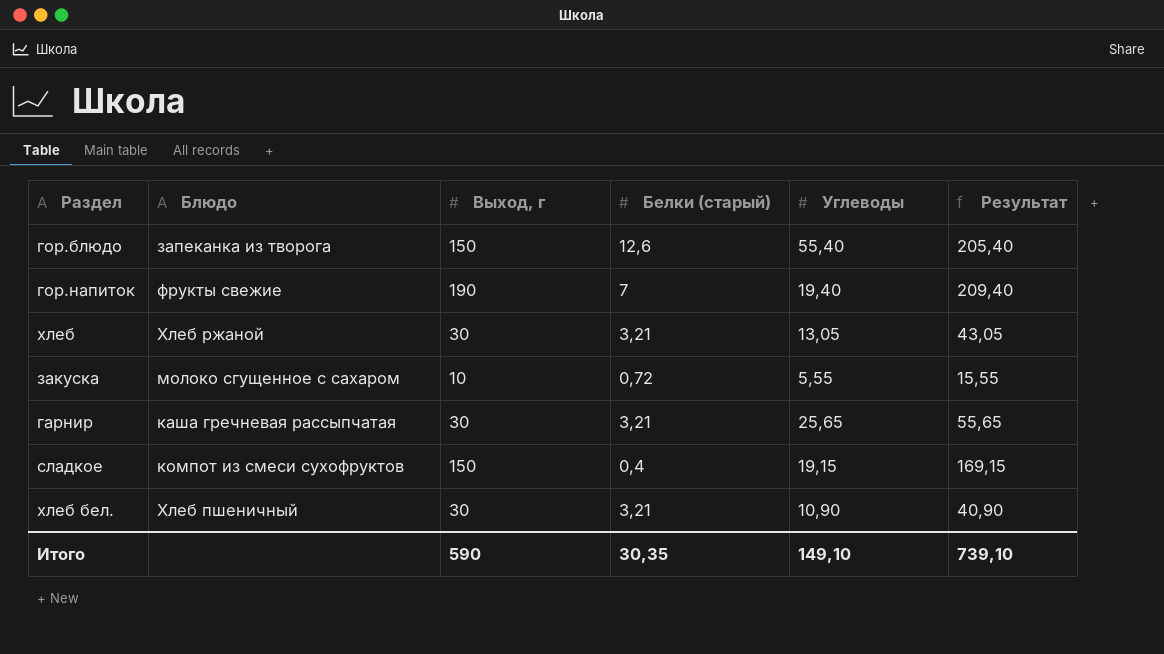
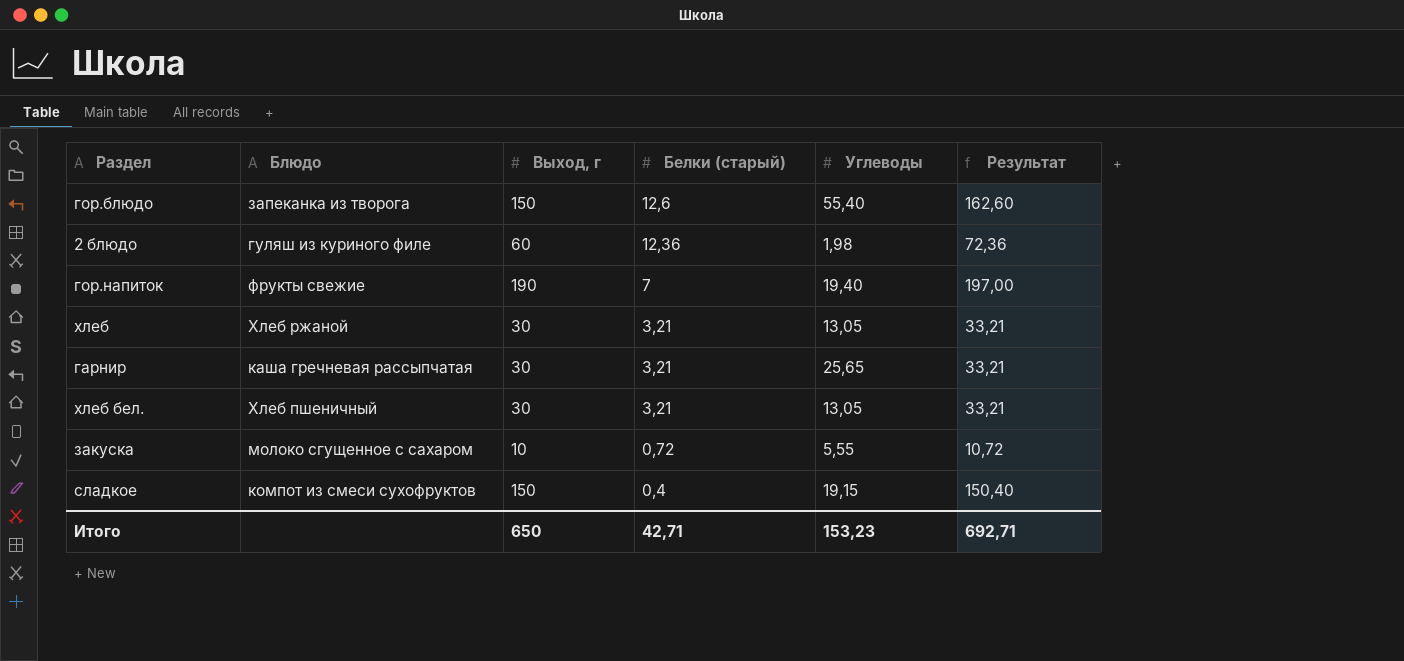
row order: none -> Белки (старый) descending
column Результат | formula: [Выход, г] + [Углеводы] -> [Выход, г] + [Белки (старый)]
row 2 блюдо: none -> гуляш из куриного филе | 60 | 12,36 | 1,98 | 72,36
хлеб бел. | Углеводы: 10,90 -> 13,05
Итого | Выход, г: 590 -> 650
Итого | Белки (старый): 30,35 -> 42,71
Итого | Углеводы: 149,10 -> 153,23
Итого | Результат: 739,10 -> 692,71

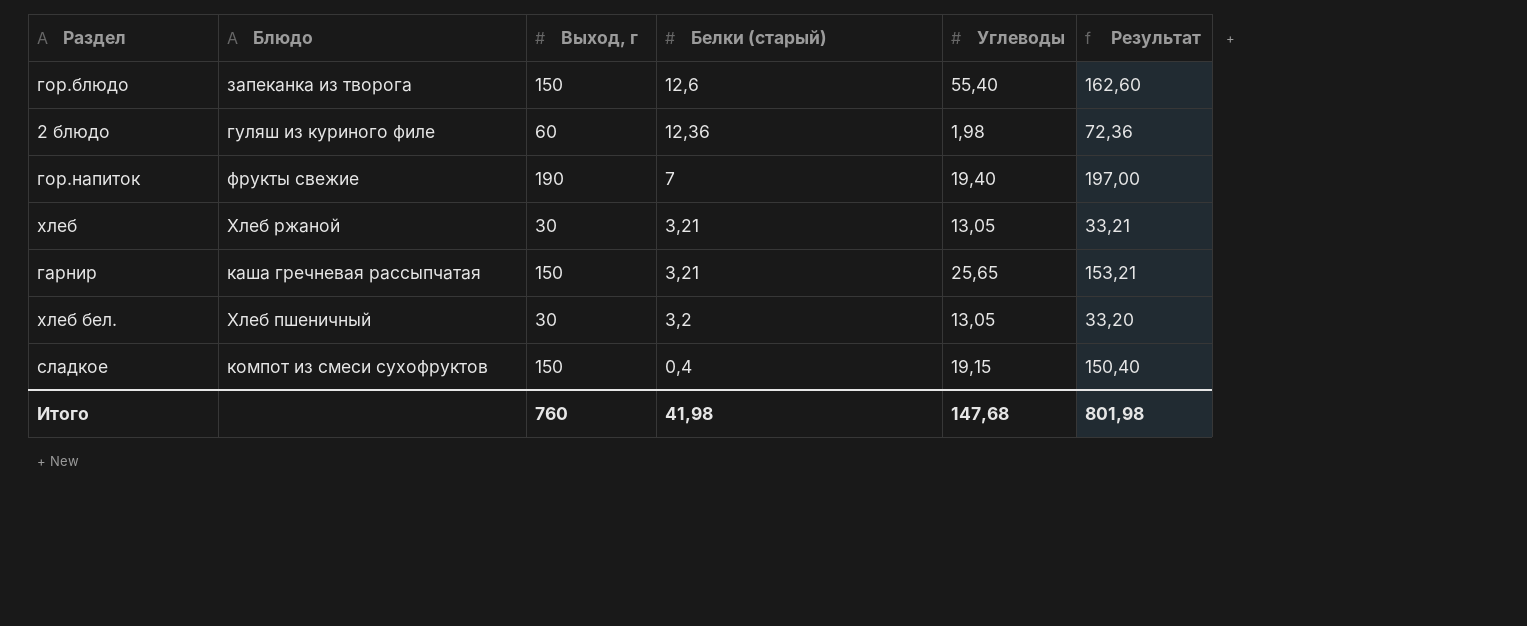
row закуска: молоко сгущенное с сахаром | 10 | 0,72 | 5,55 | 10,72 -> none
гарнир | Выход, г: 30 -> 150
гарнир | Результат: 33,21 -> 153,21
хлеб бел. | Белки (старый): 3,21 -> 3,2
хлеб бел. | Результат: 33,21 -> 33,20
Итого | Выход, г: 650 -> 760
Итого | Белки (старый): 42,71 -> 41,98
Итого | Углеводы: 153,23 -> 147,68
Итого | Результат: 692,71 -> 801,98

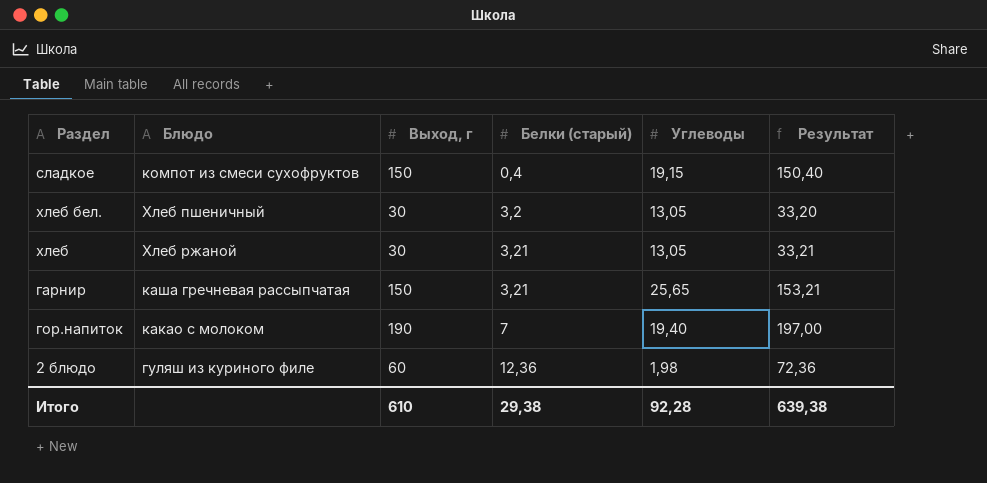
row order: Белки (старый) descending -> Белки (старый) ascending
row гор.блюдо: запеканка из творога | 150 | 12,6 | 55,40 | 162,60 -> none
гор.напиток | Блюдо: фрукты свежие -> какао с молоком
Итого | Выход, г: 760 -> 610
Итого | Белки (старый): 41,98 -> 29,38
Итого | Углеводы: 147,68 -> 92,28
Итого | Результат: 801,98 -> 639,38

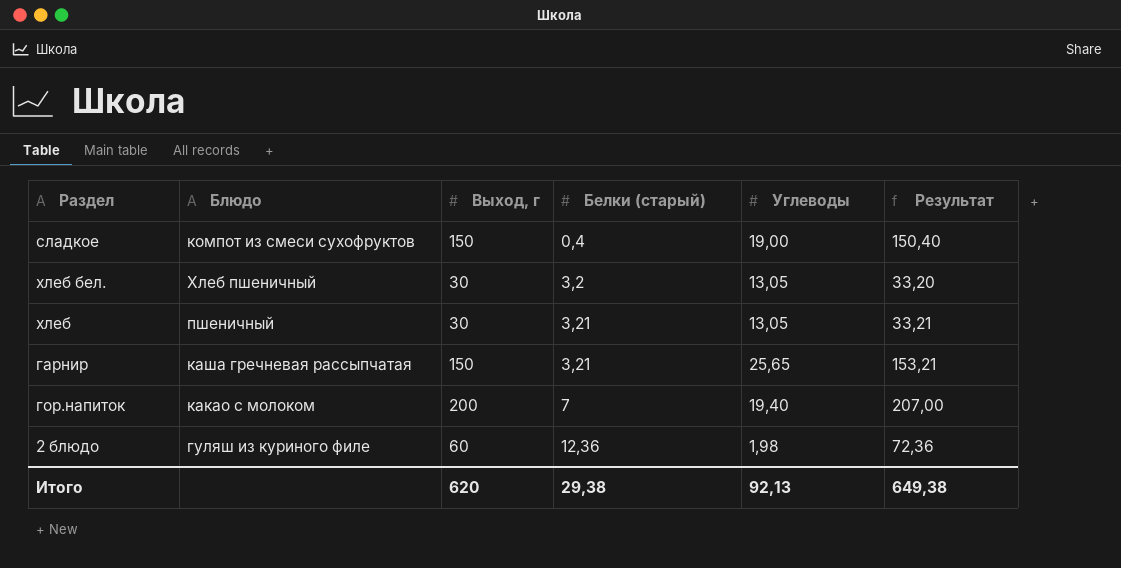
сладкое | Углеводы: 19,15 -> 19,00
хлеб | Блюдо: Хлеб ржаной -> пшеничный
гор.напиток | Выход, г: 190 -> 200
гор.напиток | Результат: 197,00 -> 207,00
Итого | Выход, г: 610 -> 620
Итого | Углеводы: 92,28 -> 92,13
Итого | Результат: 639,38 -> 649,38

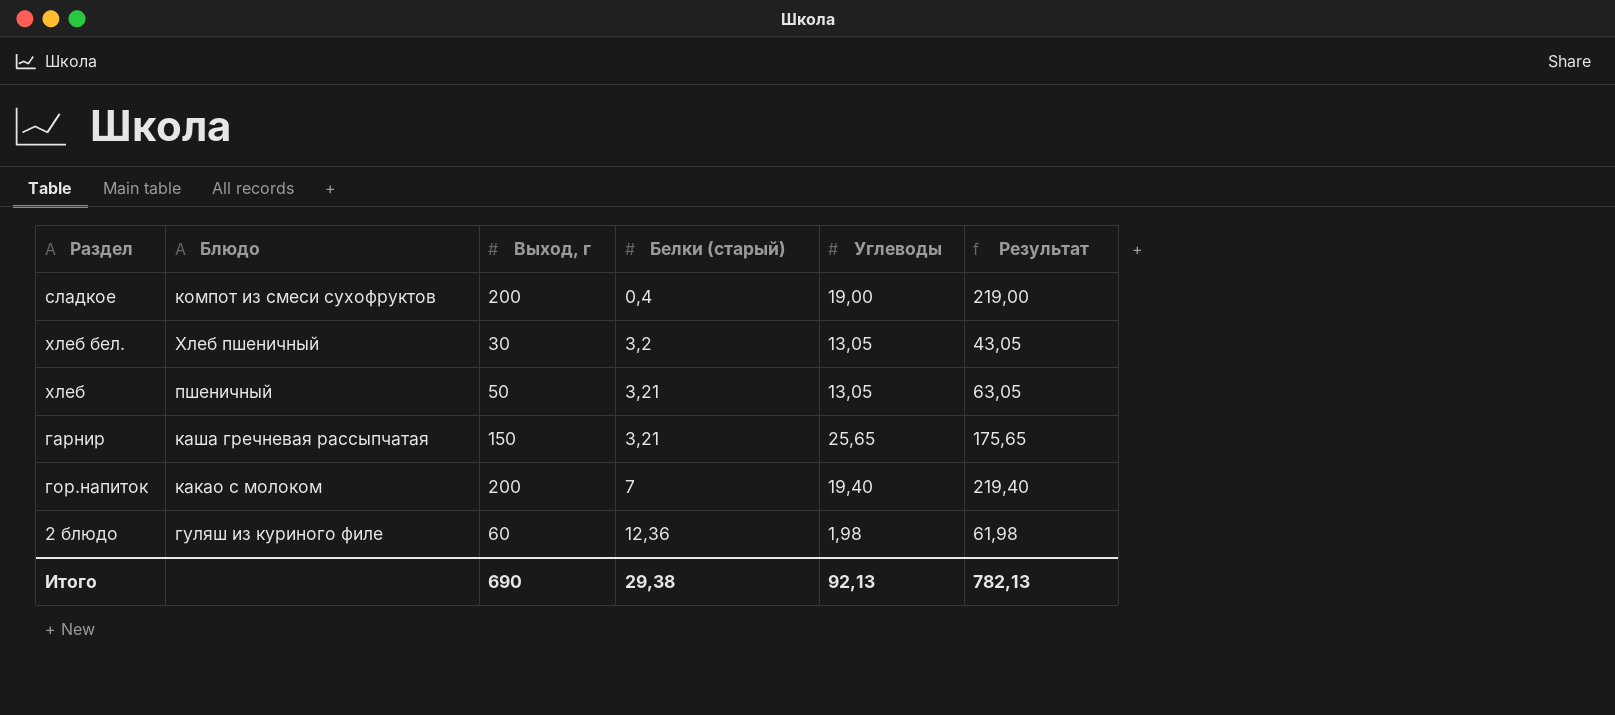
column Результат | formula: [Выход, г] + [Белки (старый)] -> [Выход, г] + [Углеводы]
сладкое | Выход, г: 150 -> 200
хлеб | Выход, г: 30 -> 50
Итого | Выход, г: 620 -> 690
Итого | Результат: 649,38 -> 782,13

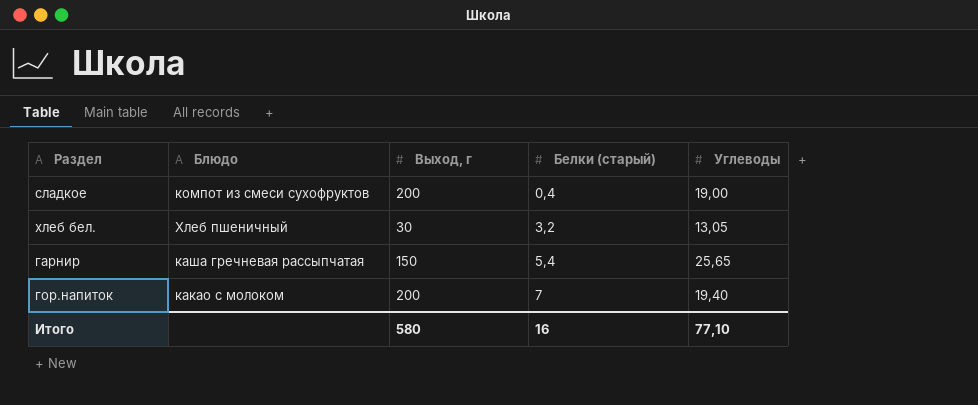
column Результат | formula: [Выход, г] + [Углеводы] -> none
row хлеб: пшеничный | 50 | 3,21 | 13,05 | 63,05 -> none
row 2 блюдо: гуляш из куриного филе | 60 | 12,36 | 1,98 | 61,98 -> none
гарнир | Белки (старый): 3,21 -> 5,4
Итого | Выход, г: 690 -> 580
Итого | Белки (старый): 29,38 -> 16
Итого | Углеводы: 92,13 -> 77,10

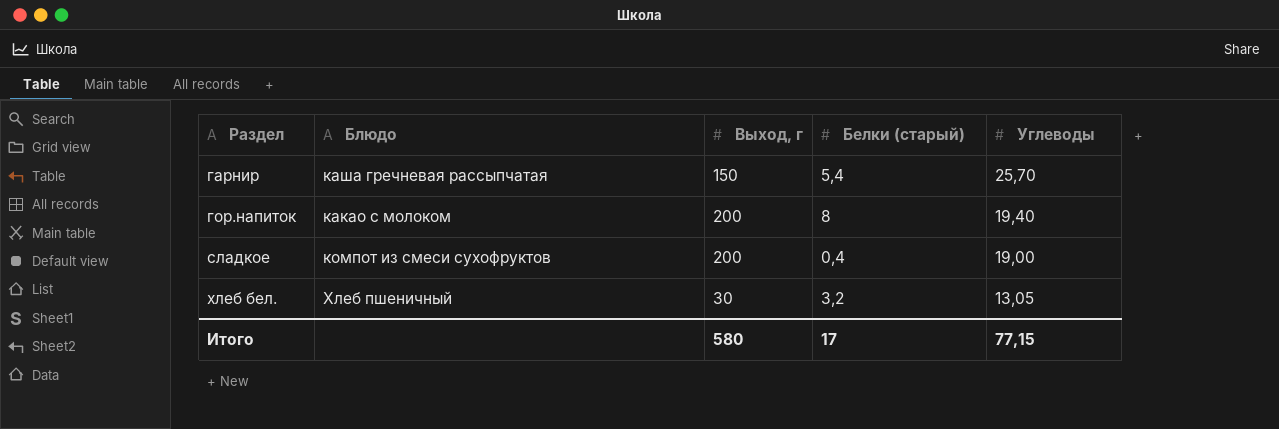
row order: Белки (старый) ascending -> Раздел ascending
гарнир | Углеводы: 25,65 -> 25,70
гор.напиток | Белки (старый): 7 -> 8
Итого | Белки (старый): 16 -> 17
Итого | Углеводы: 77,10 -> 77,15

